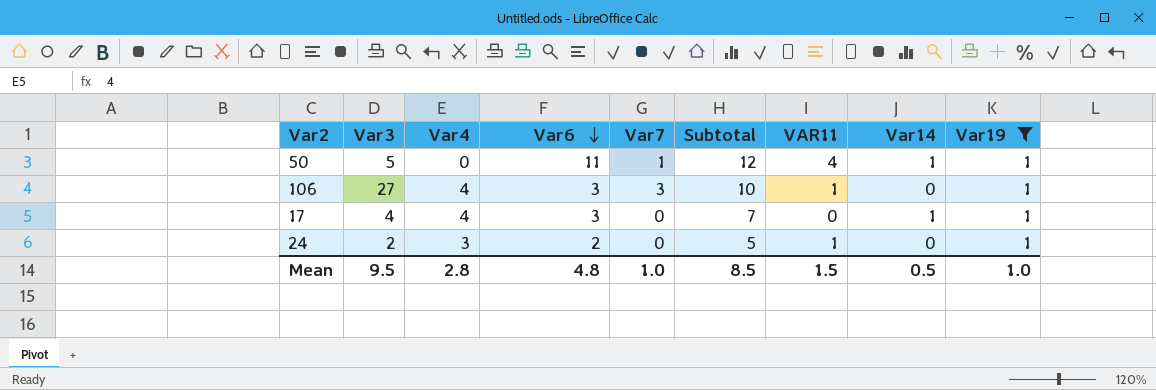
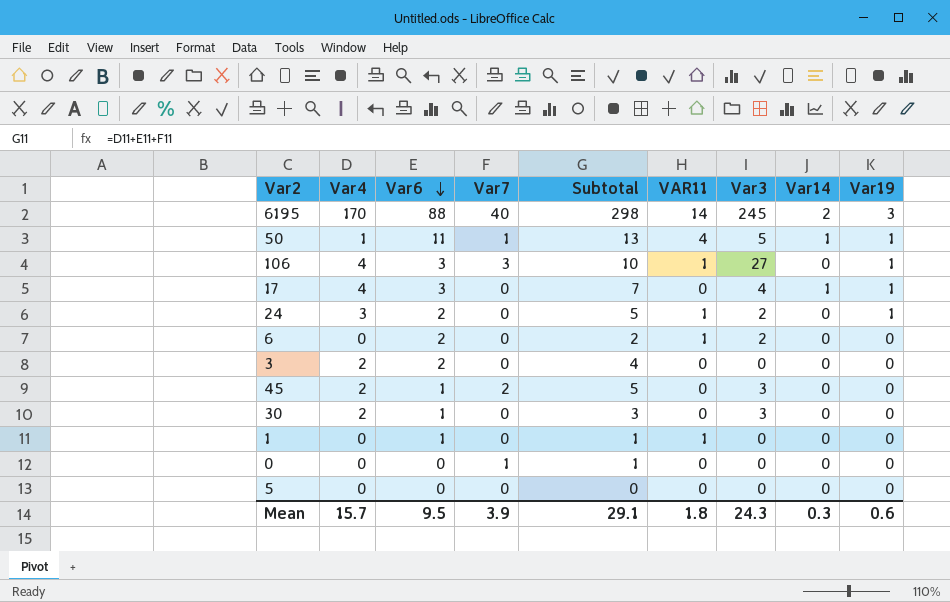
filter: Var19 = 1 -> none
column Var3 | position: 2 -> 7
50 | Var4: 0 -> 1
50 | Subtotal: 12 -> 13
Mean | Var4: 2.8 -> 15.7
Mean | Var6: 4.8 -> 9.5
Mean | Var7: 1.0 -> 3.9
Mean | Subtotal: 8.5 -> 29.1
Mean | VAR11: 1.5 -> 1.8
Mean | Var3: 9.5 -> 24.3
Mean | Var14: 0.5 -> 0.3
Mean | Var19: 1.0 -> 0.6

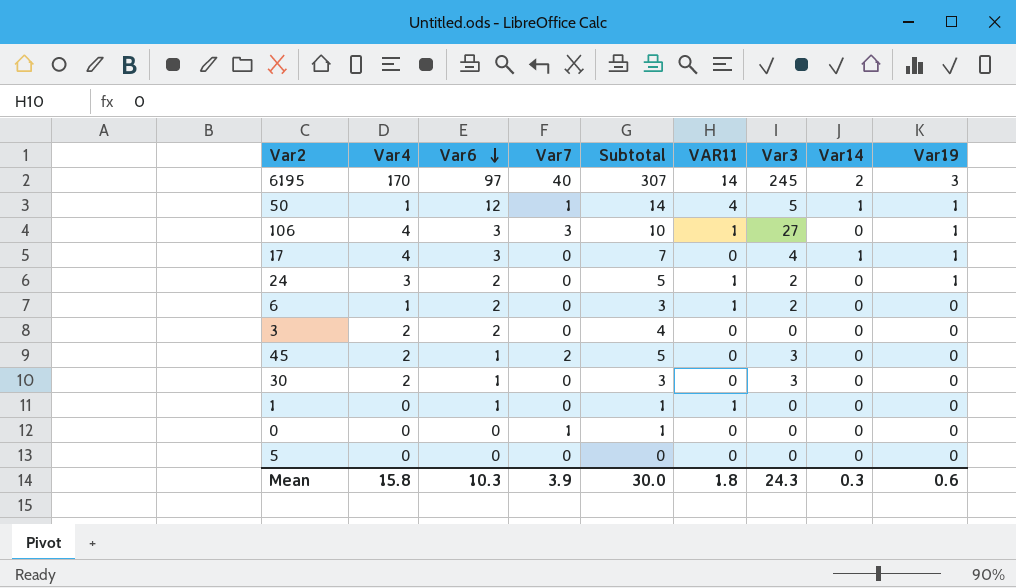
6195 | Var6: 88 -> 97
6195 | Subtotal: 298 -> 307
50 | Var6: 11 -> 12
50 | Subtotal: 13 -> 14
6 | Var4: 0 -> 1
6 | Subtotal: 2 -> 3
Mean | Var4: 15.7 -> 15.8
Mean | Var6: 9.5 -> 10.3
Mean | Subtotal: 29.1 -> 30.0

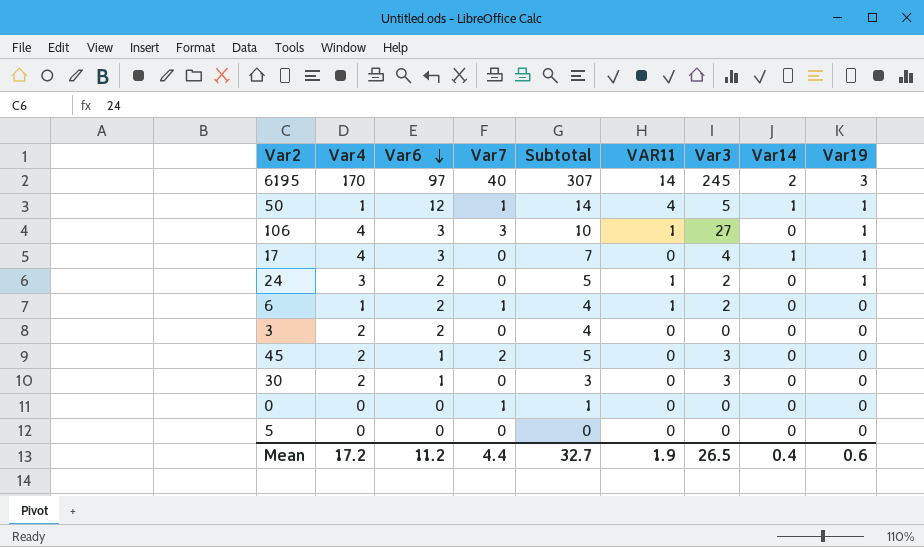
row 1: 0 | 1 | 0 | 1 | 1 | 0 | 0 | 0 -> none
6 | Var7: 0 -> 1
6 | Subtotal: 3 -> 4
Mean | Var4: 15.8 -> 17.2
Mean | Var6: 10.3 -> 11.2
Mean | Var7: 3.9 -> 4.4
Mean | Subtotal: 30.0 -> 32.7
Mean | VAR11: 1.8 -> 1.9
Mean | Var3: 24.3 -> 26.5
Mean | Var14: 0.3 -> 0.4

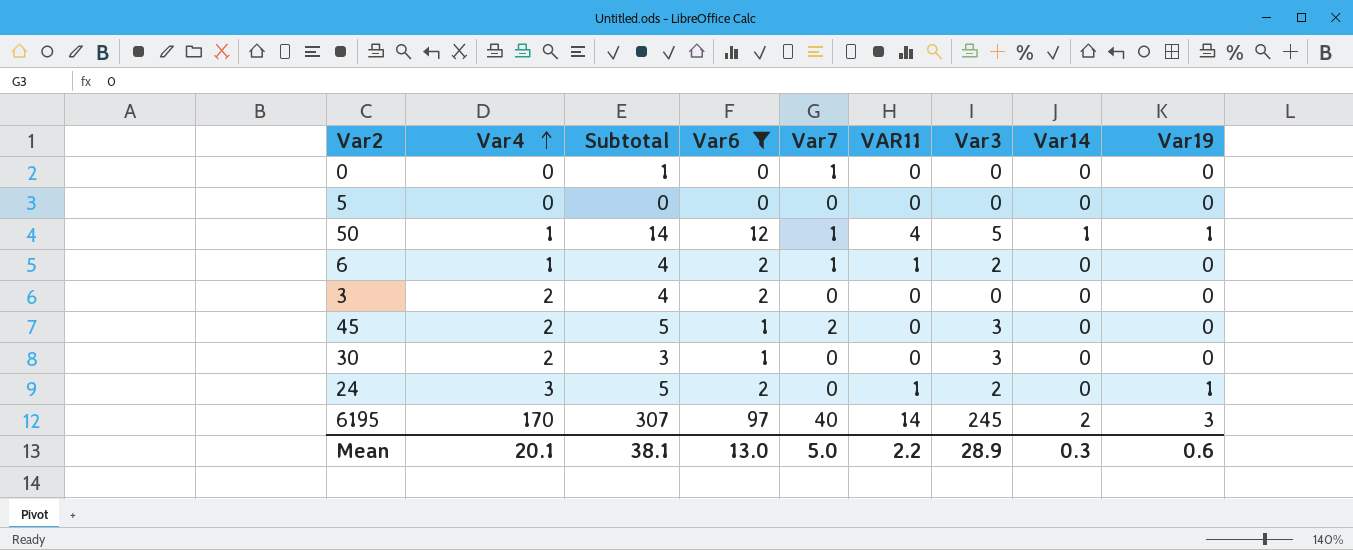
filter: none -> Var6 != 3
row order: Var6 descending -> Var4 ascending
column Subtotal | position: 5 -> 3
Mean | Var4: 17.2 -> 20.1
Mean | Subtotal: 32.7 -> 38.1
Mean | Var6: 11.2 -> 13.0
Mean | Var7: 4.4 -> 5.0
Mean | VAR11: 1.9 -> 2.2
Mean | Var3: 26.5 -> 28.9
Mean | Var14: 0.4 -> 0.3

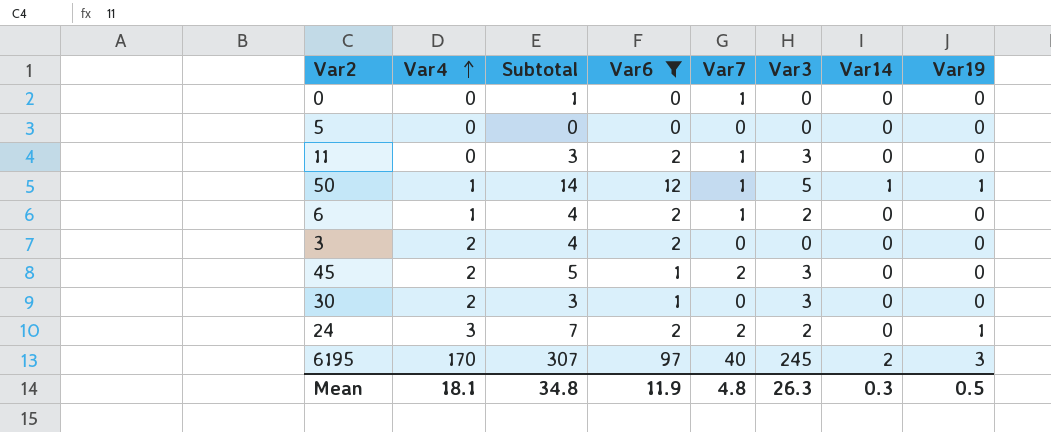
column VAR11 | position: 6 -> none
row 11: none -> 0 | 3 | 2 | 1 | 3 | 0 | 0
24 | Subtotal: 5 -> 7
24 | Var7: 0 -> 2
Mean | Var4: 20.1 -> 18.1
Mean | Subtotal: 38.1 -> 34.8
Mean | Var6: 13.0 -> 11.9
Mean | Var7: 5.0 -> 4.8
Mean | Var3: 28.9 -> 26.3
Mean | Var19: 0.6 -> 0.5

